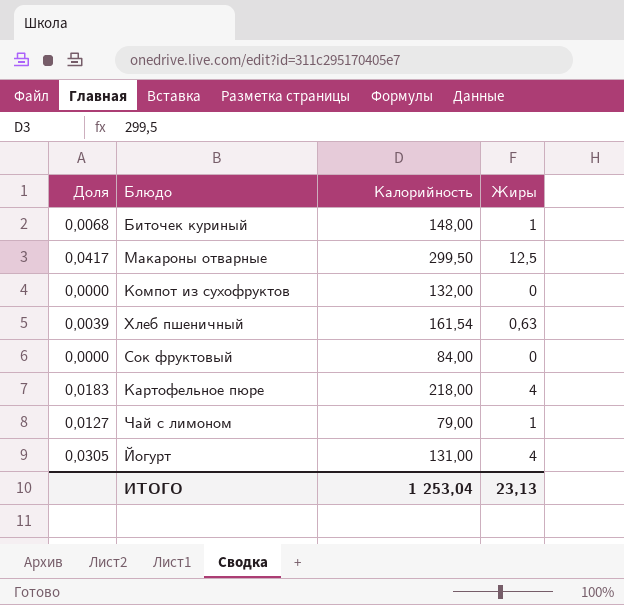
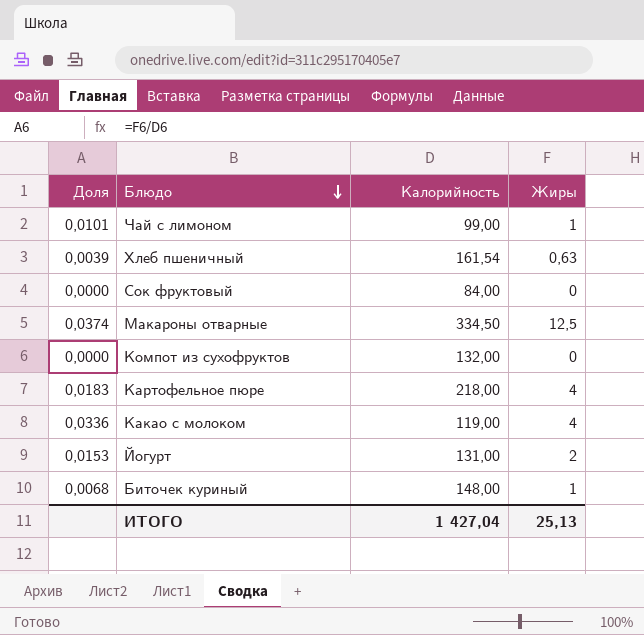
row order: none -> Блюдо descending
Чай с лимоном | Доля: 0,0127 -> 0,0101
Чай с лимоном | Калорийность: 79,00 -> 99,00
Макароны отварные | Доля: 0,0417 -> 0,0374
Макароны отварные | Калорийность: 299,50 -> 334,50
row Какао с молоком: none -> 0,0336 | 119,00 | 4
Йогурт | Доля: 0,0305 -> 0,0153
Йогурт | Жиры: 4 -> 2
ИТОГО | Калорийность: 1 253,04 -> 1 427,04
ИТОГО | Жиры: 23,13 -> 25,13

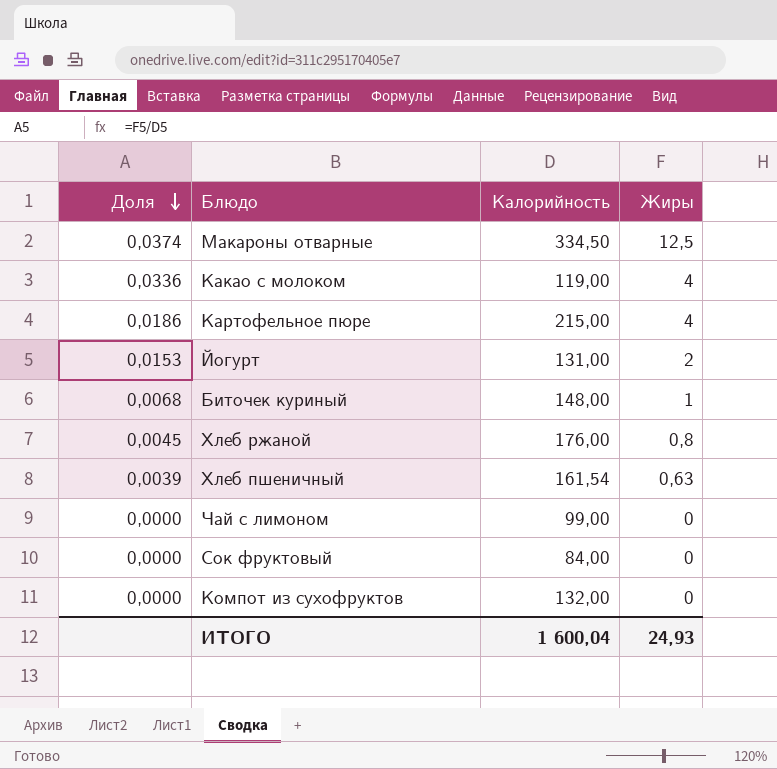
row order: Блюдо descending -> Доля descending
Картофельное пюре | Доля: 0,0183 -> 0,0186
Картофельное пюре | Калорийность: 218,00 -> 215,00
row Хлеб ржаной: none -> 0,0045 | 176,00 | 0,8
Чай с лимоном | Доля: 0,0101 -> 0,0000
Чай с лимоном | Жиры: 1 -> 0
ИТОГО | Калорийность: 1 427,04 -> 1 600,04
ИТОГО | Жиры: 25,13 -> 24,93

